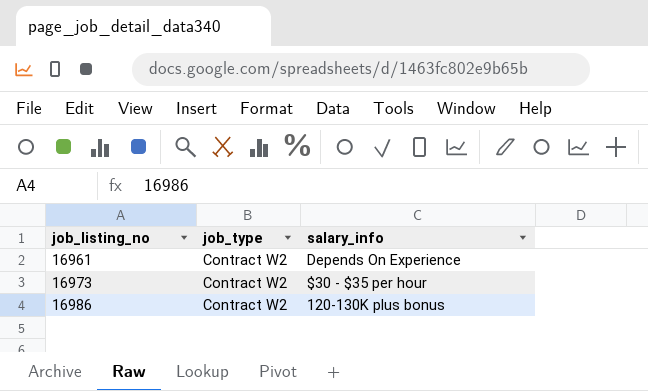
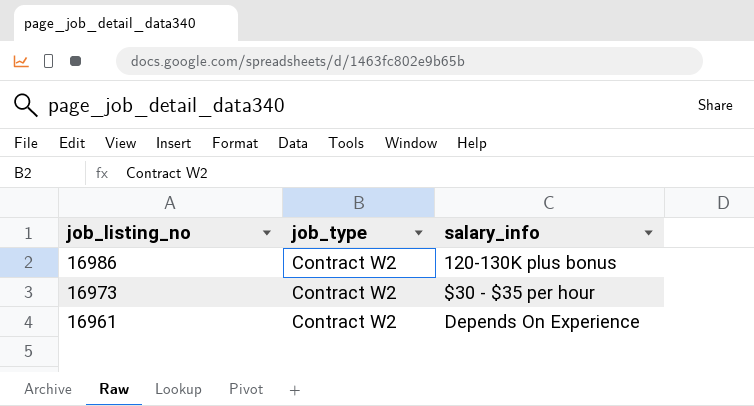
row order: job_listing_no ascending -> job_listing_no descending

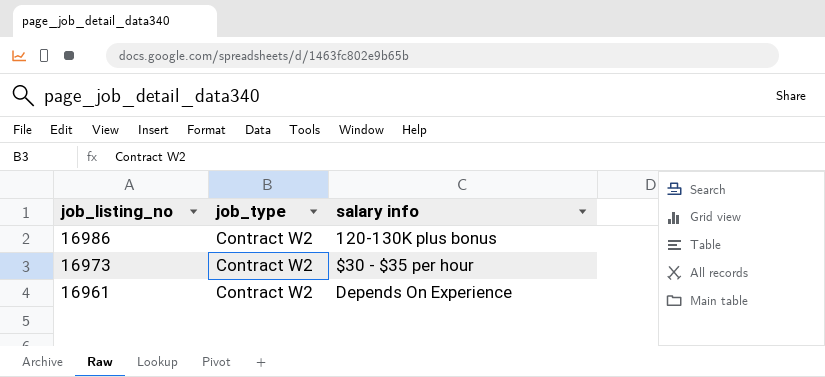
column name: salary_info -> salary info

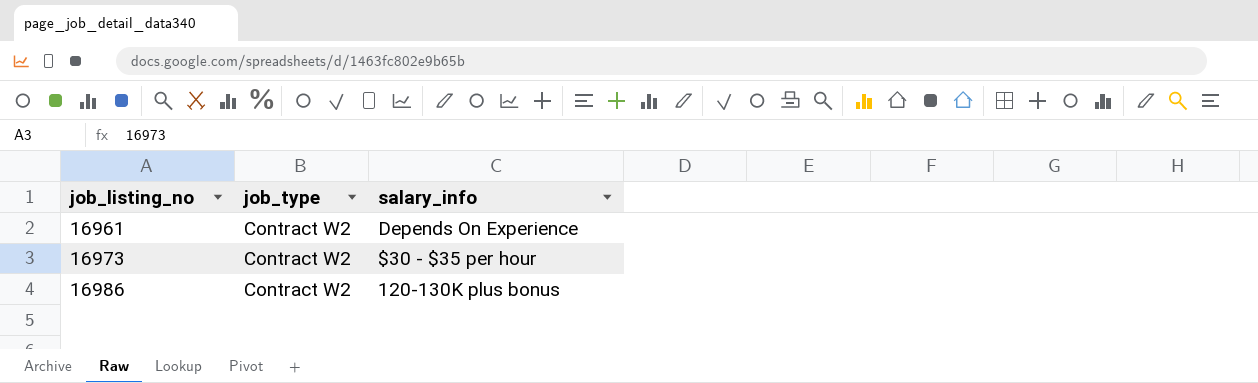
row order: job_listing_no descending -> job_listing_no ascending
column name: salary info -> salary_info

